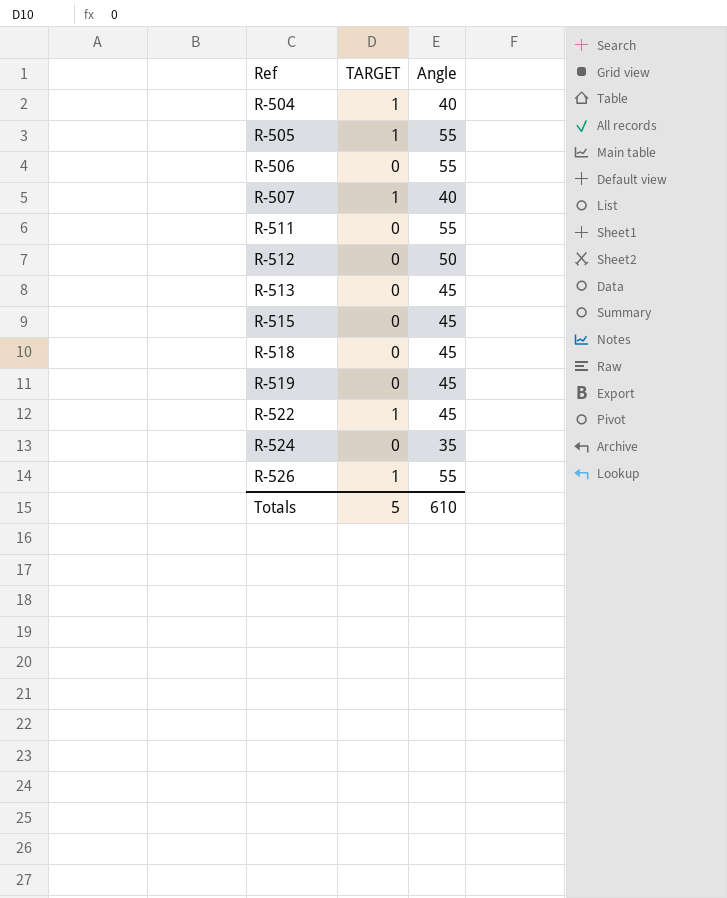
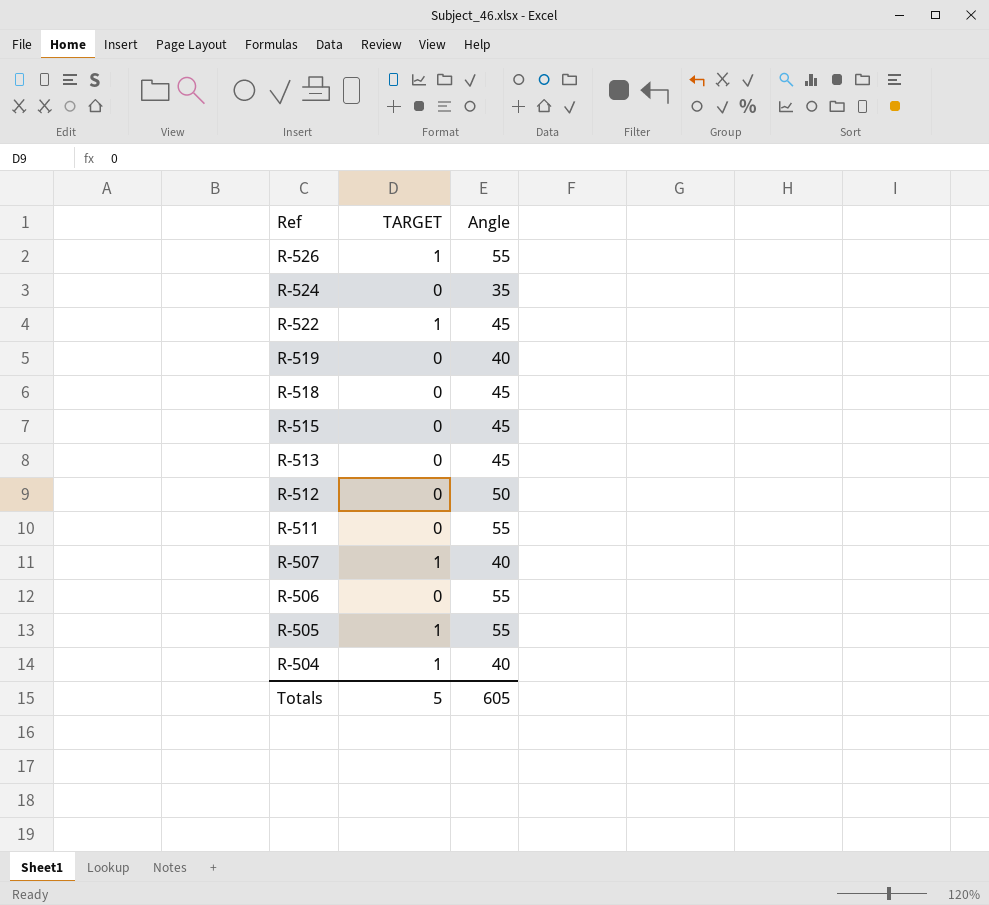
row order: Ref ascending -> Ref descending
R-519 | Angle: 45 -> 40
Totals | Angle: 610 -> 605

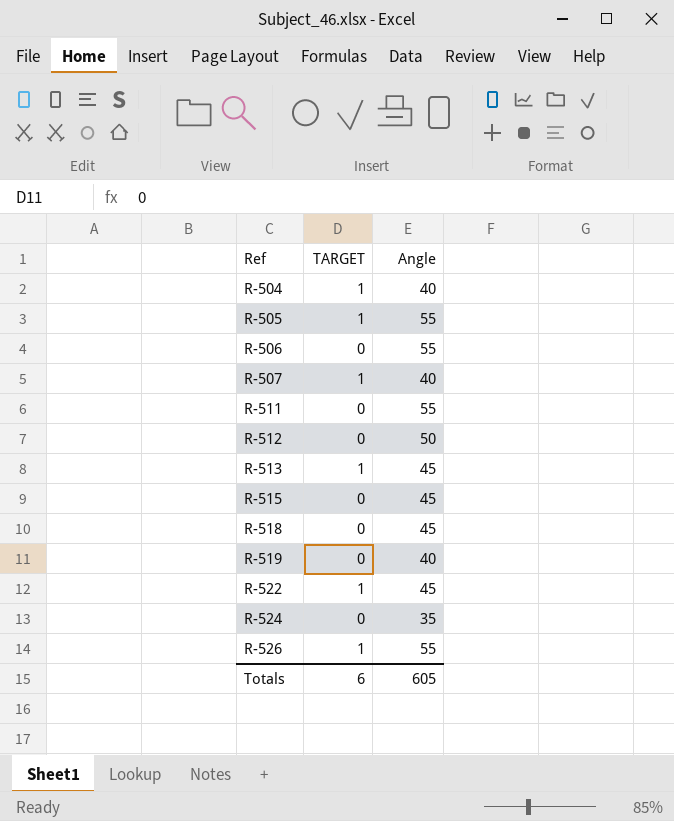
row order: Ref descending -> Ref ascending
R-513 | TARGET: 0 -> 1
Totals | TARGET: 5 -> 6

